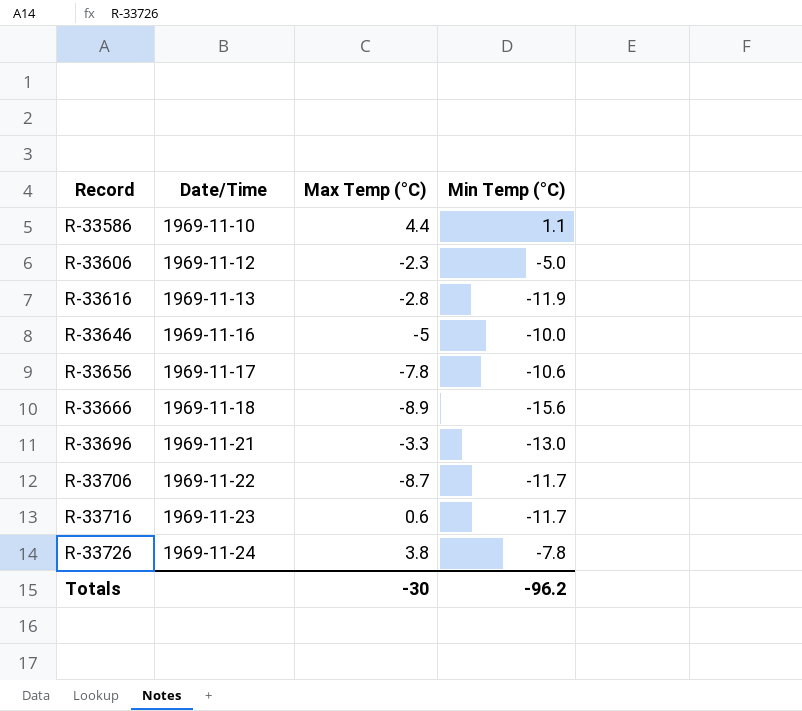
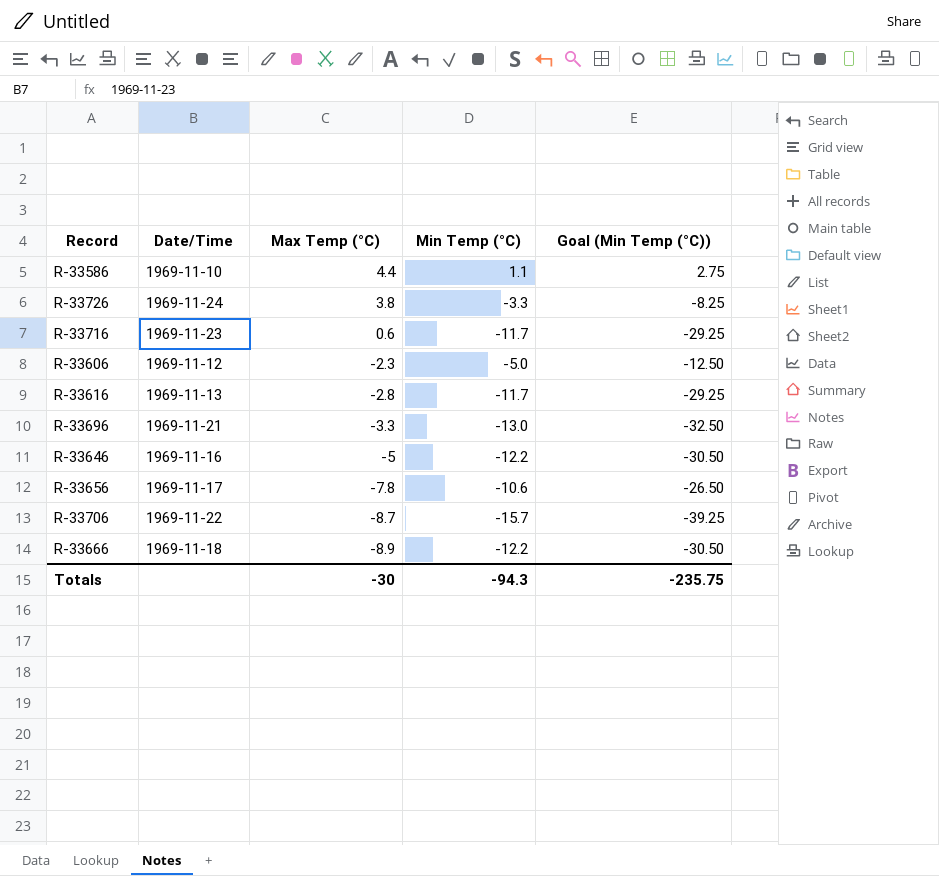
row order: Record ascending -> Max Temp (°C) descending
column Goal (Min Temp (°C)) | formula: none -> [Min Temp (°C)] * 2.5
R-33726 | Min Temp (°C): -7.8 -> -3.3
R-33616 | Min Temp (°C): -11.9 -> -11.7
R-33646 | Min Temp (°C): -10.0 -> -12.2
R-33706 | Min Temp (°C): -11.7 -> -15.7
R-33666 | Min Temp (°C): -15.6 -> -12.2
Totals | Min Temp (°C): -96.2 -> -94.3

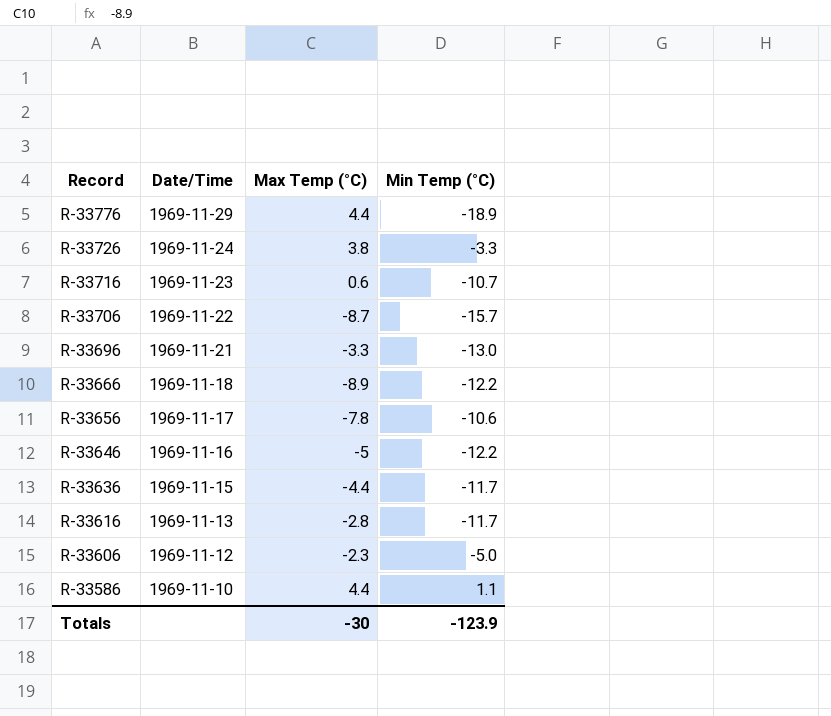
row order: Max Temp (°C) descending -> Record descending
column Goal (Min Temp (°C)) | formula: [Min Temp (°C)] * 2.5 -> none
row R-33776: none -> 1969-11-29 | 4.4 | -18.9
R-33716 | Min Temp (°C): -11.7 -> -10.7
row R-33636: none -> 1969-11-15 | -4.4 | -11.7
Totals | Min Temp (°C): -94.3 -> -123.9

